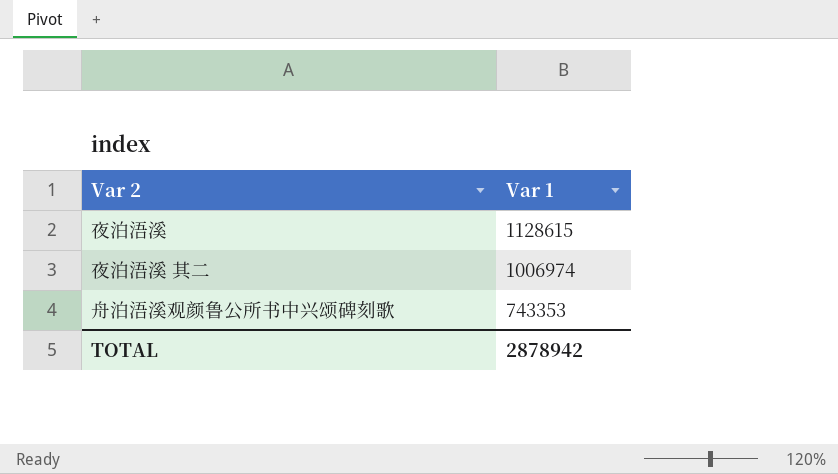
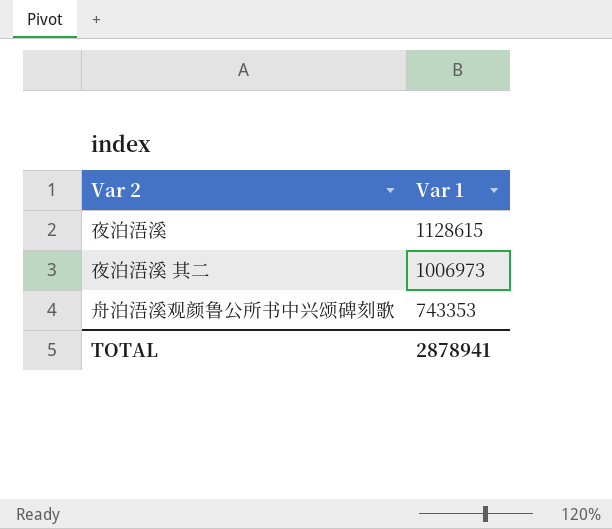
夜泊浯溪 其二 | Var 1: 1006974 -> 1006973
TOTAL | Var 1: 2878942 -> 2878941

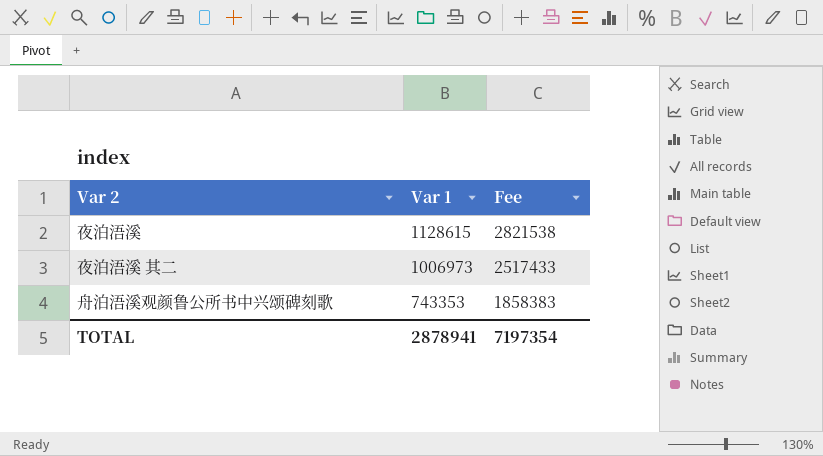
column Fee | formula: none -> [Var 1] * 2.5

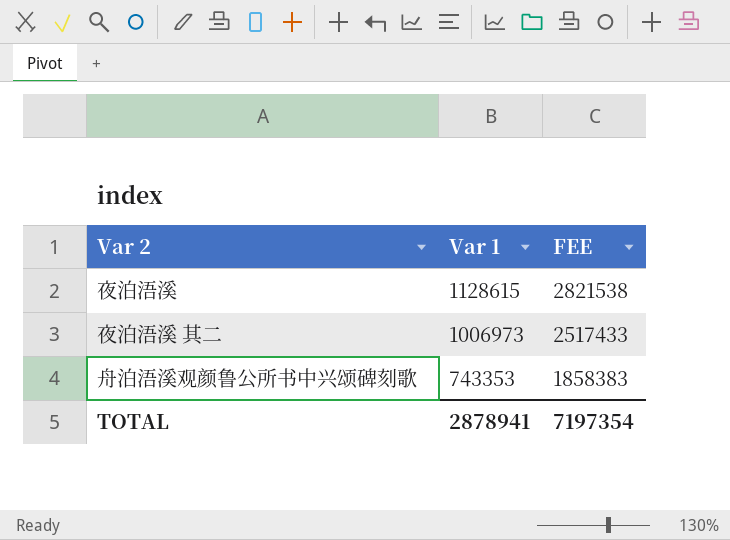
column name: Fee -> FEE

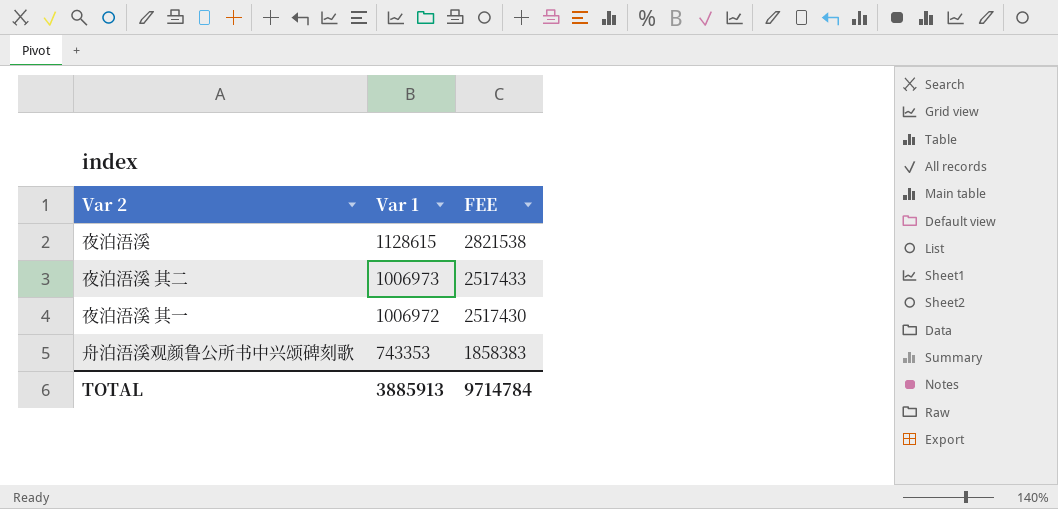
row 夜泊浯溪 其一: none -> 1006972 | 2517430
TOTAL | Var 1: 2878941 -> 3885913
TOTAL | FEE: 7197354 -> 9714784

